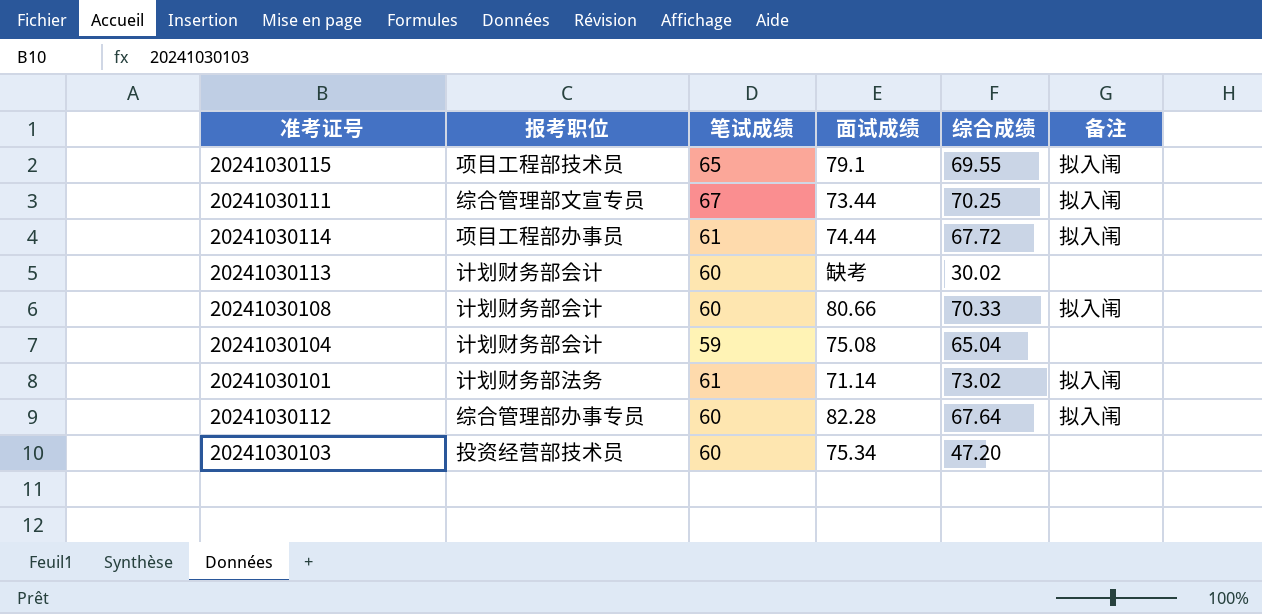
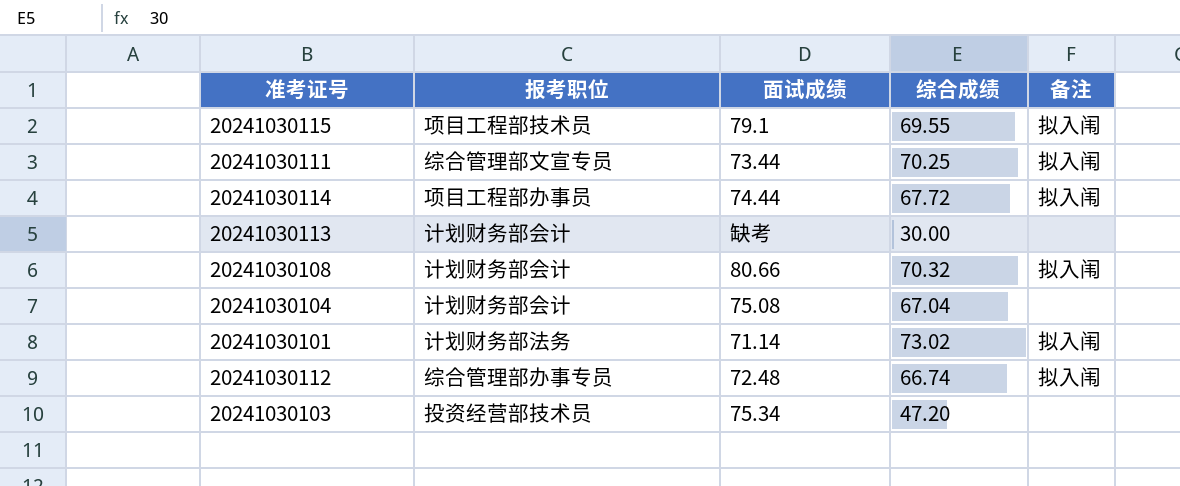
column 笔试成绩 | position: 3 -> none
20241030113 | 综合成绩: 30.02 -> 30.00
20241030108 | 综合成绩: 70.33 -> 70.32
20241030104 | 综合成绩: 65.04 -> 67.04
20241030112 | 面试成绩: 82.28 -> 72.48
20241030112 | 综合成绩: 67.64 -> 66.74

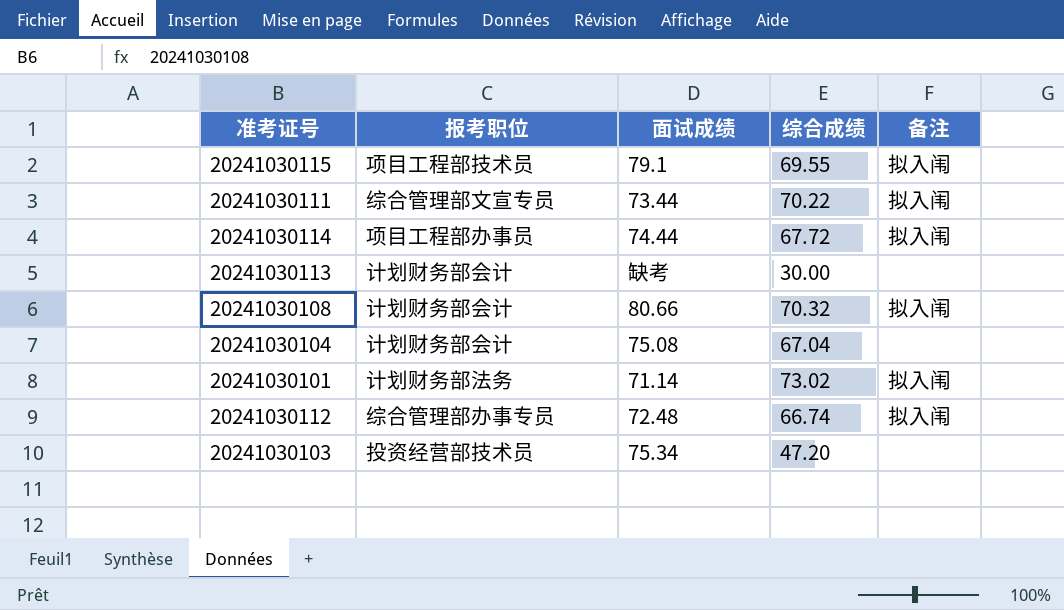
20241030111 | 综合成绩: 70.25 -> 70.22

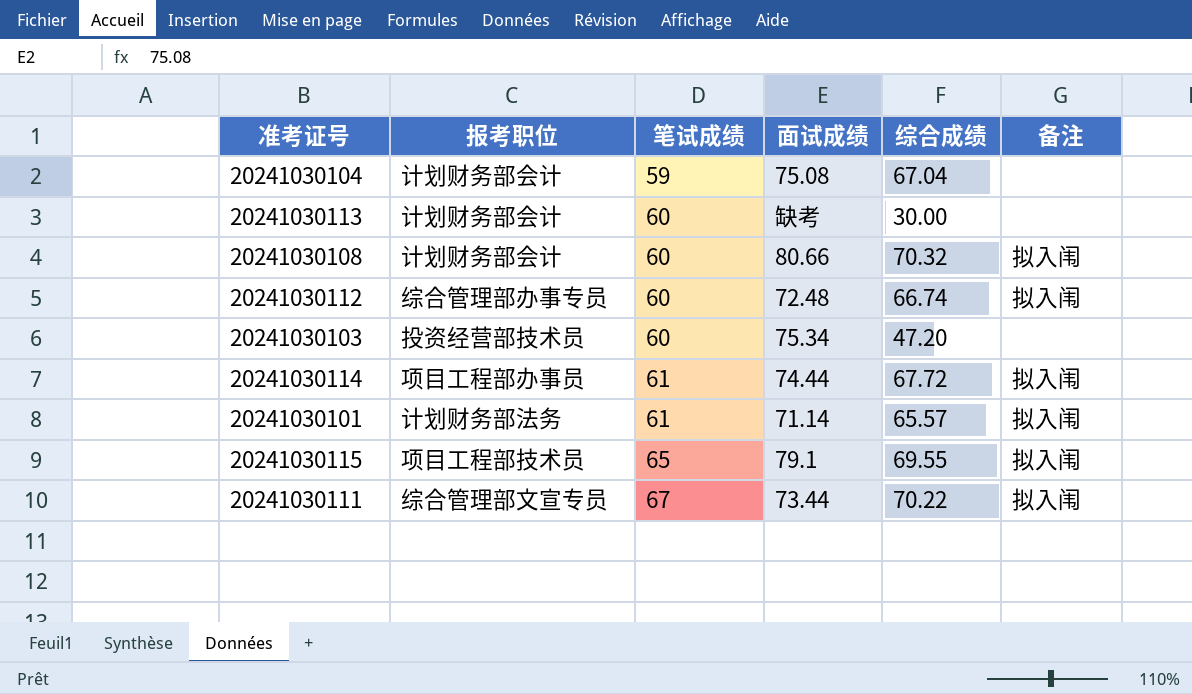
row order: none -> 笔试成绩 ascending
column 笔试成绩 | position: none -> 3
20241030101 | 综合成绩: 73.02 -> 65.57

